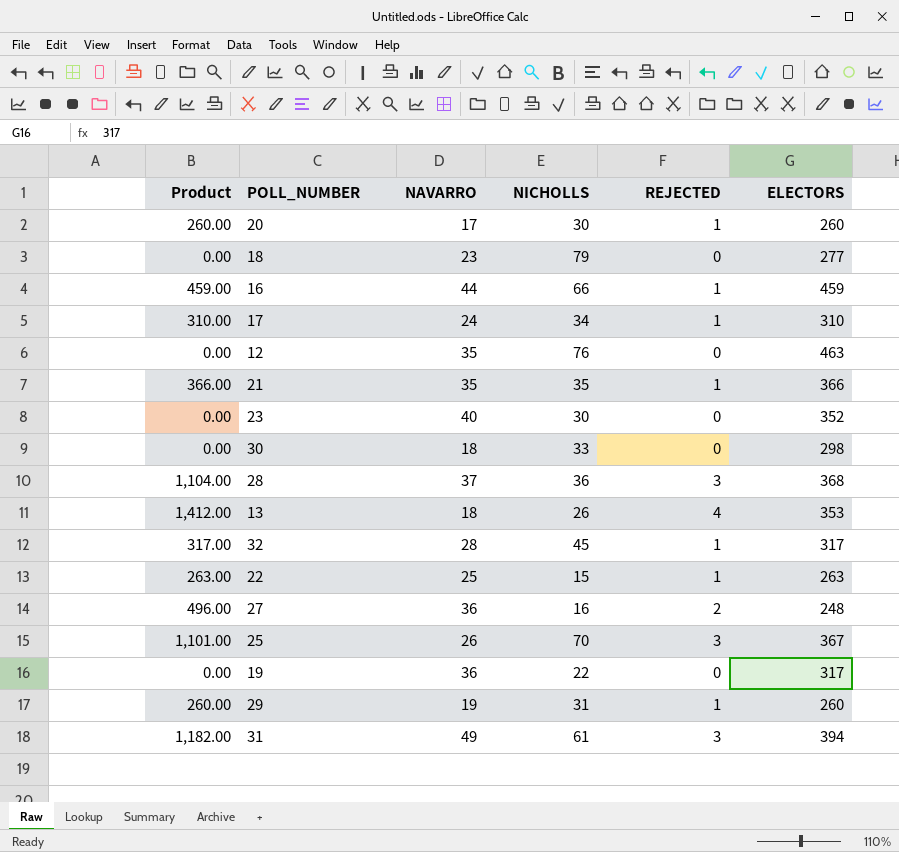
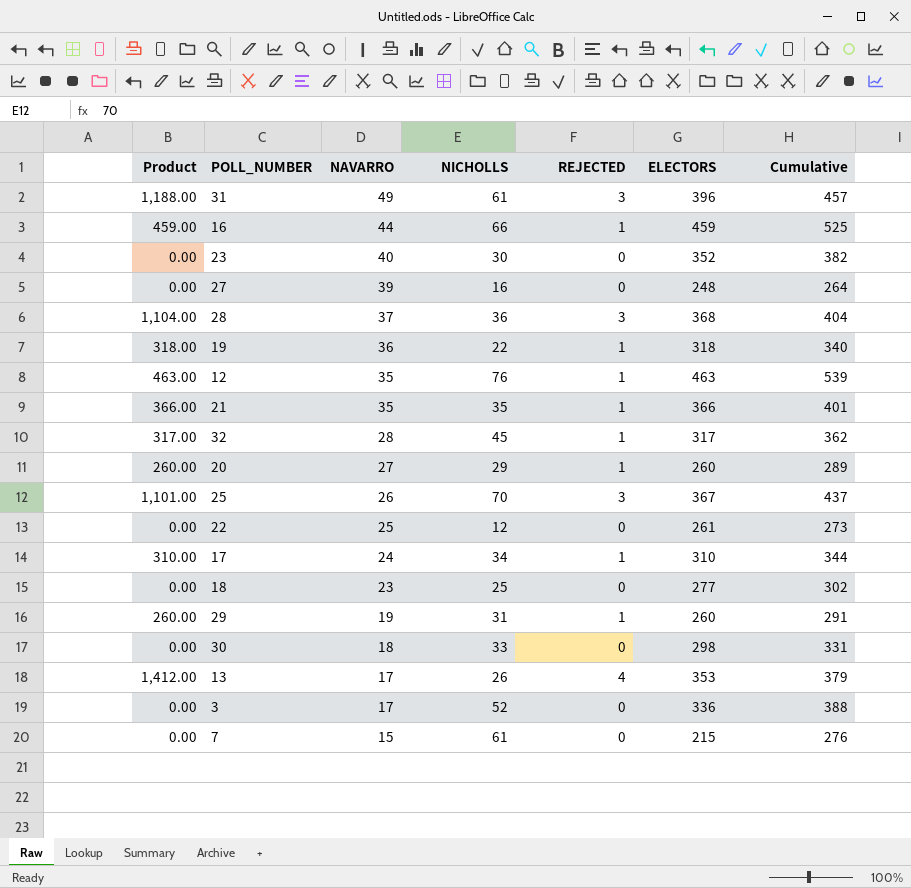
row order: none -> NAVARRO descending
column Cumulative | formula: none -> [NICHOLLS] + [ELECTORS]
31 | Product: 1,182.00 -> 1,188.00
31 | ELECTORS: 394 -> 396
27 | Product: 496.00 -> 0.00
27 | NAVARRO: 36 -> 39
27 | REJECTED: 2 -> 0
19 | Product: 0.00 -> 318.00
19 | REJECTED: 0 -> 1
19 | ELECTORS: 317 -> 318
12 | Product: 0.00 -> 463.00
12 | REJECTED: 0 -> 1
20 | NAVARRO: 17 -> 27
20 | NICHOLLS: 30 -> 29
22 | Product: 263.00 -> 0.00
22 | NICHOLLS: 15 -> 12
22 | REJECTED: 1 -> 0
22 | ELECTORS: 263 -> 261
18 | NICHOLLS: 79 -> 25
13 | NAVARRO: 18 -> 17
row 3: none -> 0.00 | 17 | 52 | 0 | 336 | 388
row 7: none -> 0.00 | 15 | 61 | 0 | 215 | 276

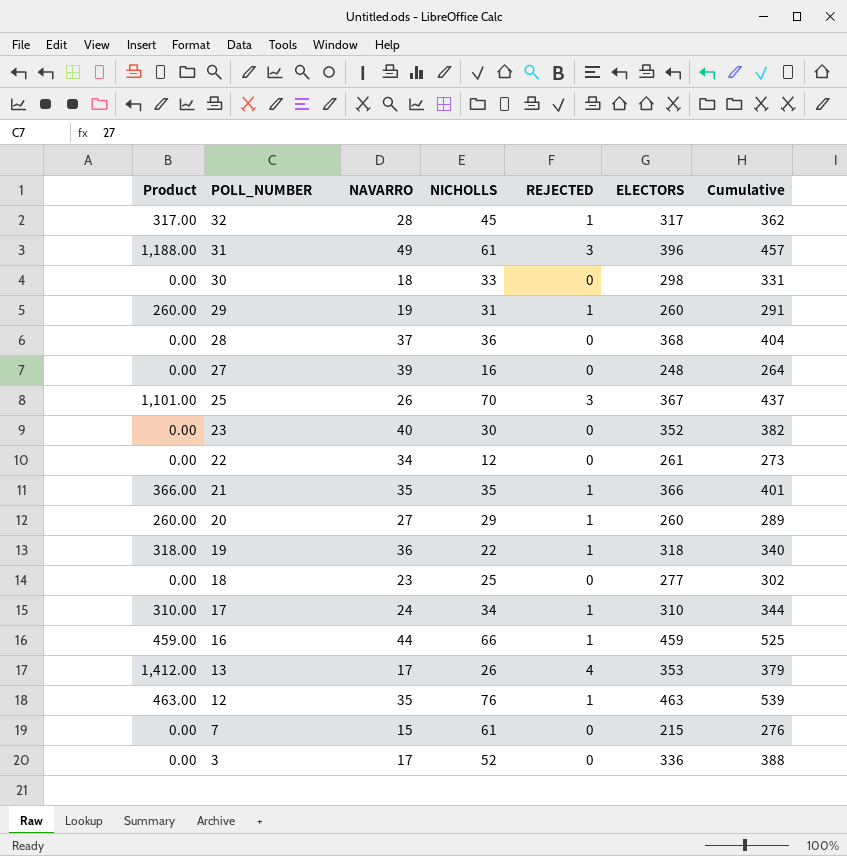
row order: NAVARRO descending -> POLL_NUMBER descending
28 | Product: 1,104.00 -> 0.00
28 | REJECTED: 3 -> 0
22 | NAVARRO: 25 -> 34

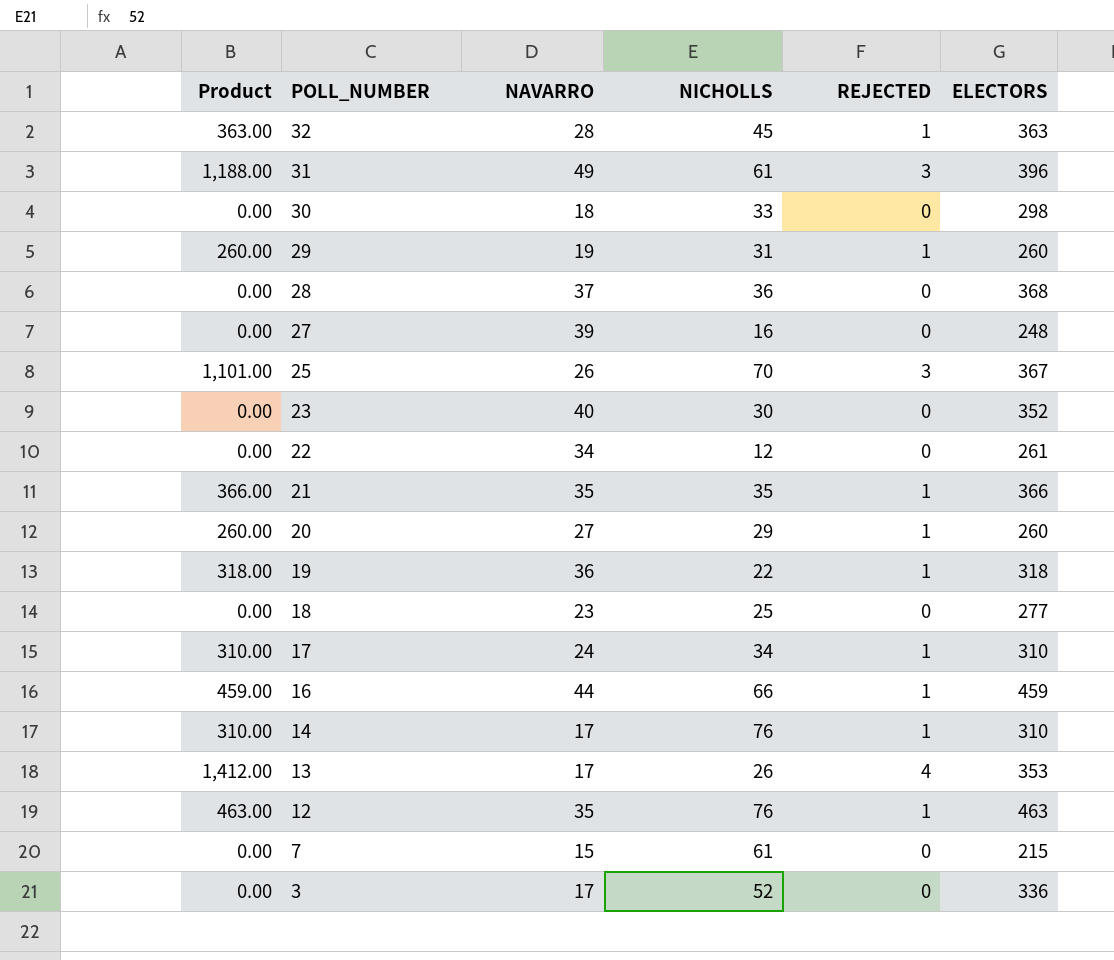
column Cumulative | formula: [NICHOLLS] + [ELECTORS] -> none
32 | Product: 317.00 -> 363.00
32 | ELECTORS: 317 -> 363
row 14: none -> 310.00 | 17 | 76 | 1 | 310

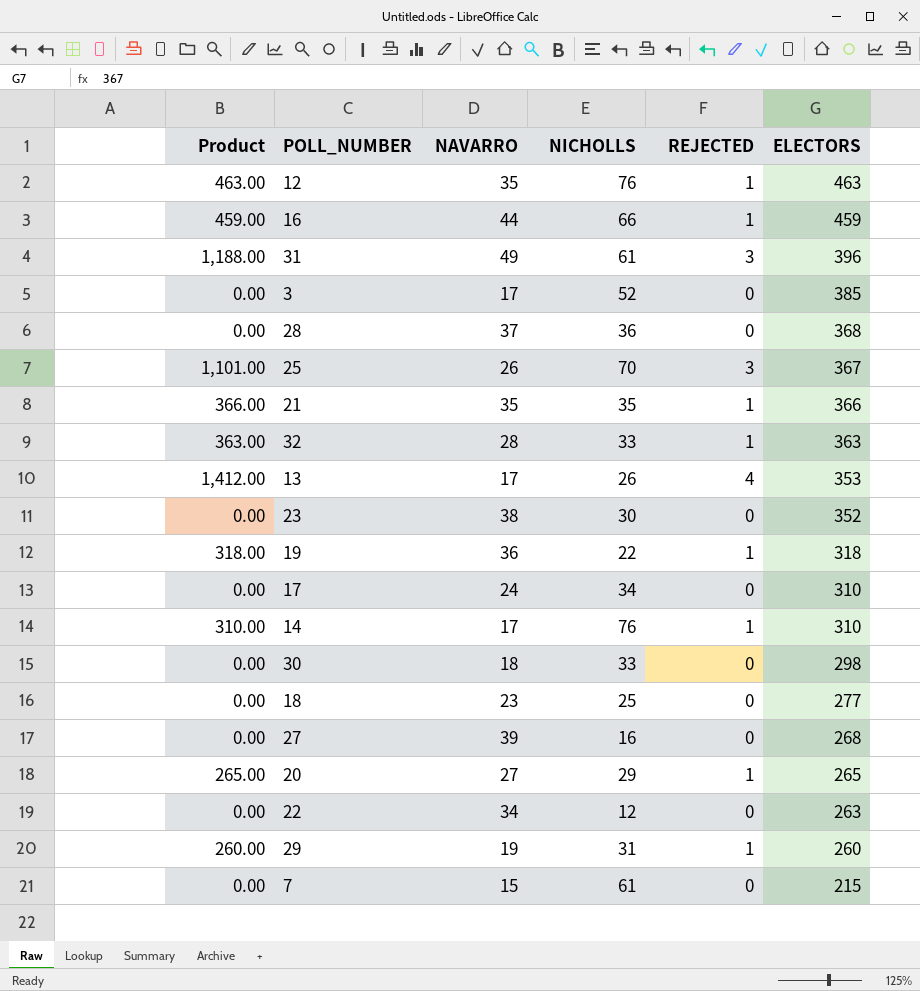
row order: POLL_NUMBER descending -> ELECTORS descending
3 | ELECTORS: 336 -> 385
32 | NICHOLLS: 45 -> 33
23 | NAVARRO: 40 -> 38
17 | Product: 310.00 -> 0.00
17 | REJECTED: 1 -> 0
27 | ELECTORS: 248 -> 268
20 | Product: 260.00 -> 265.00
20 | ELECTORS: 260 -> 265
22 | ELECTORS: 261 -> 263

